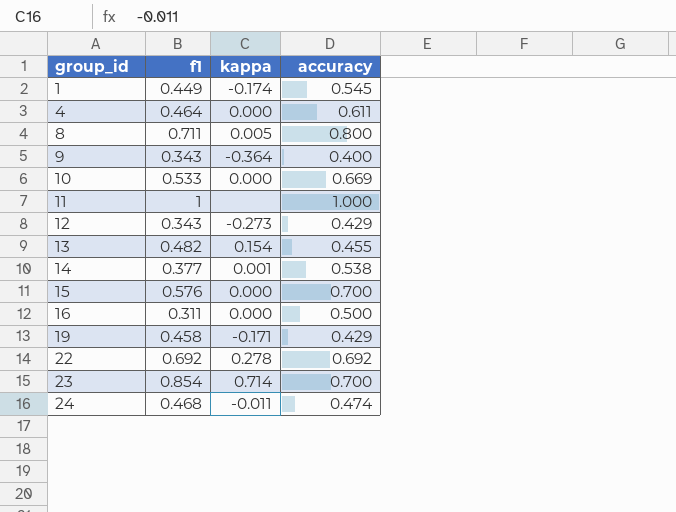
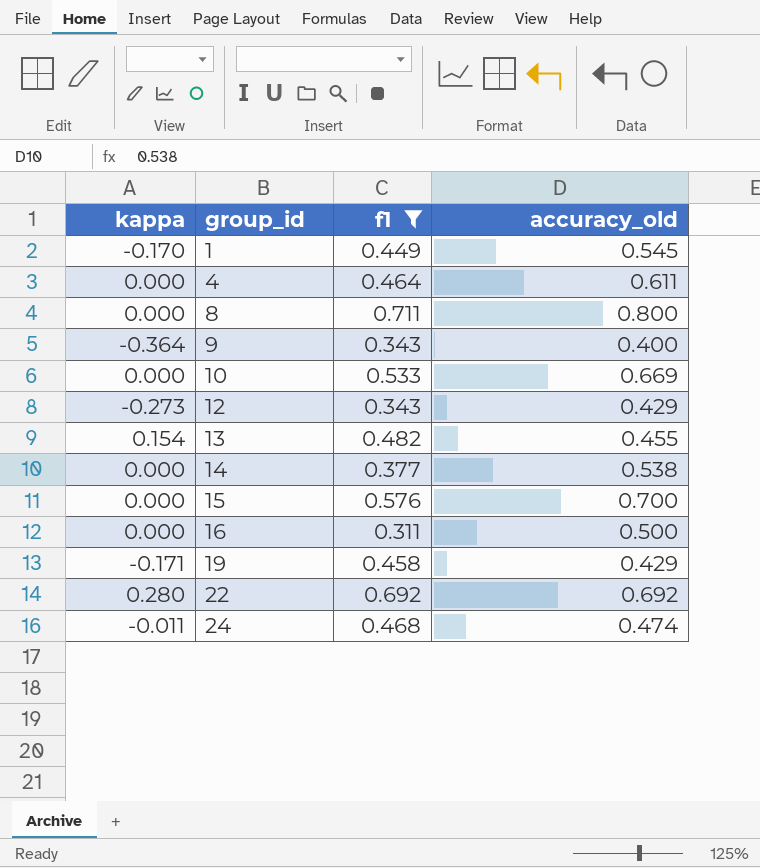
filter: none -> f1 <= 0.711
column kappa | position: 3 -> 1
column name: accuracy -> accuracy_old
1 | kappa: -0.174 -> -0.170
8 | kappa: 0.005 -> 0.000
14 | kappa: 0.001 -> 0.000
22 | kappa: 0.278 -> 0.280

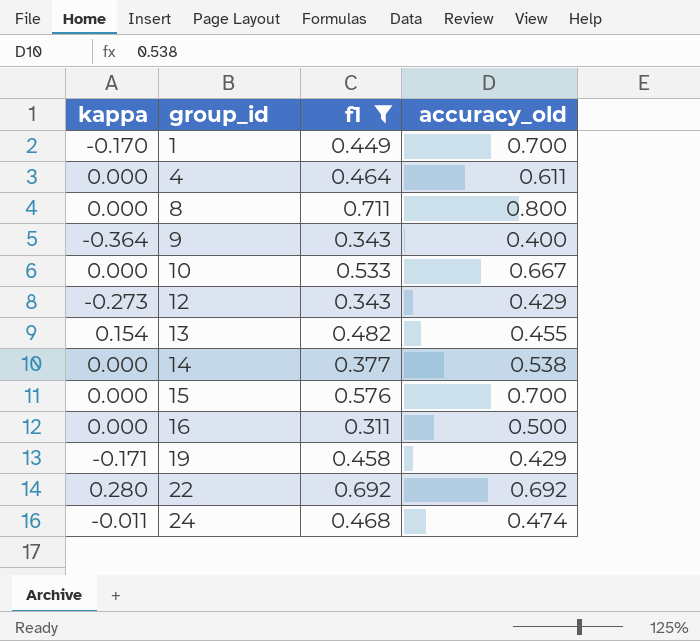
1 | accuracy_old: 0.545 -> 0.700
10 | accuracy_old: 0.669 -> 0.667

